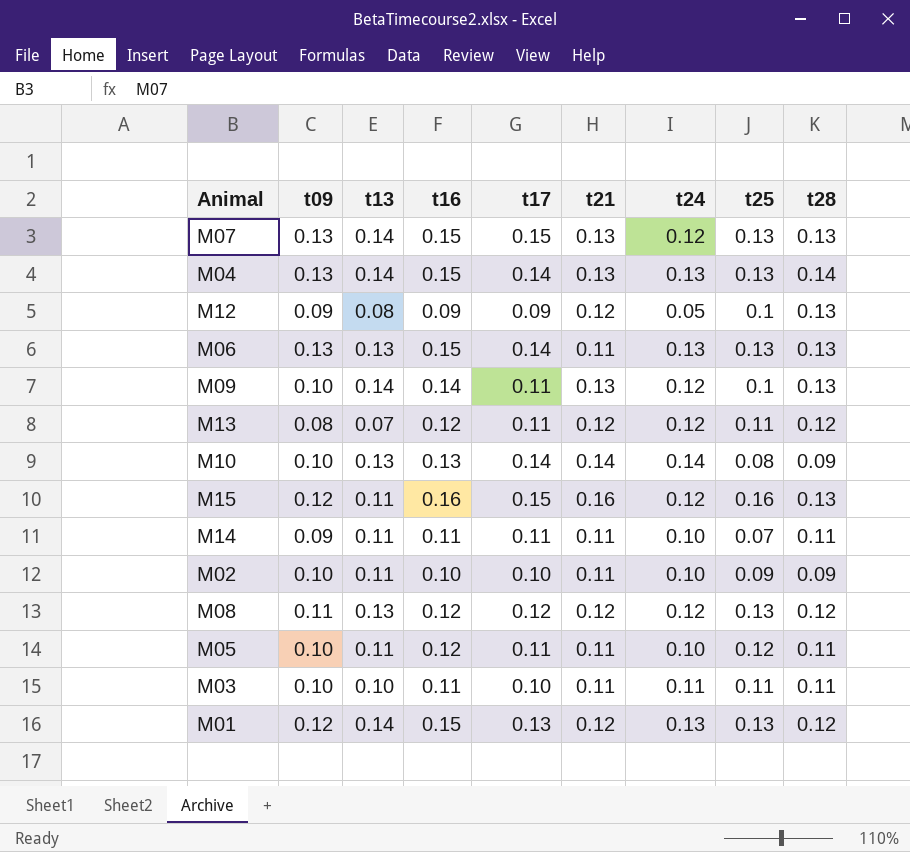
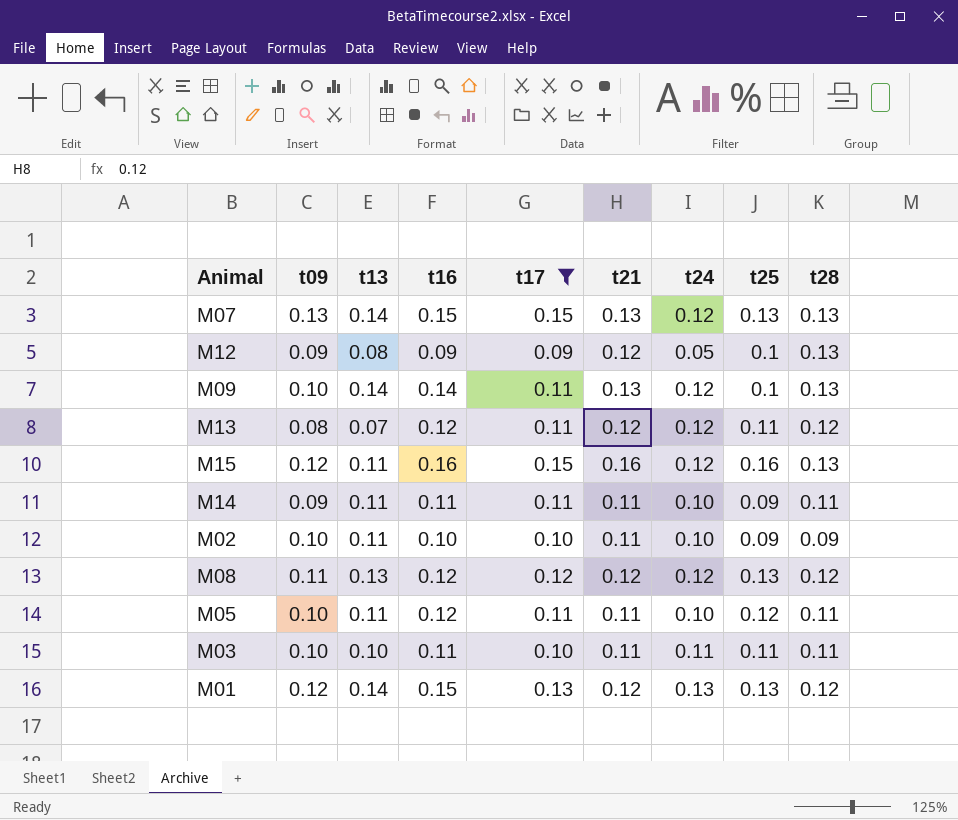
filter: none -> t17 != 0.14
M14 | t25: 0.07 -> 0.09

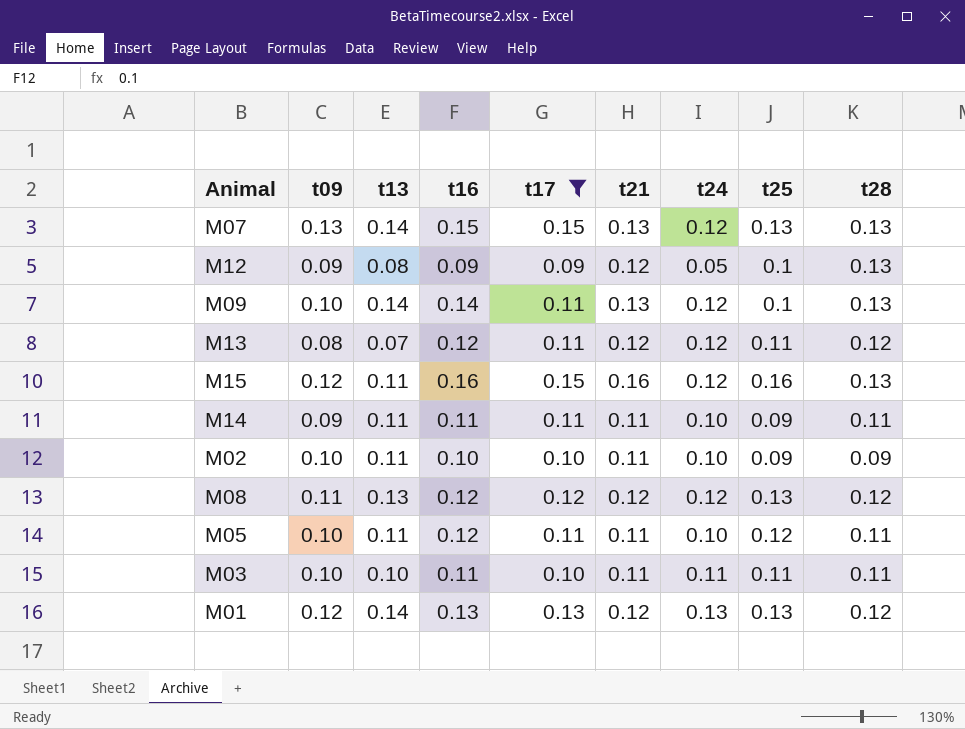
M01 | t16: 0.15 -> 0.13

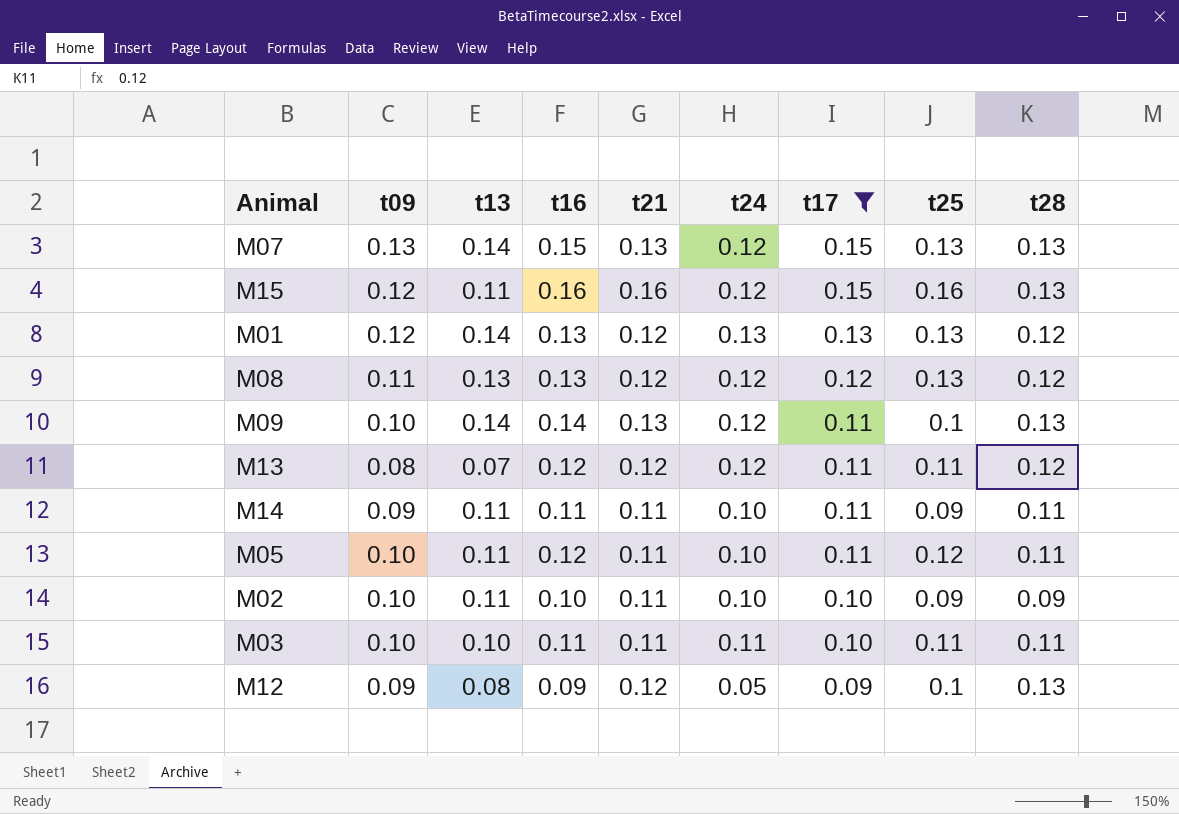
row order: none -> t17 descending
column t17 | position: 5 -> 7
M08 | t16: 0.12 -> 0.13

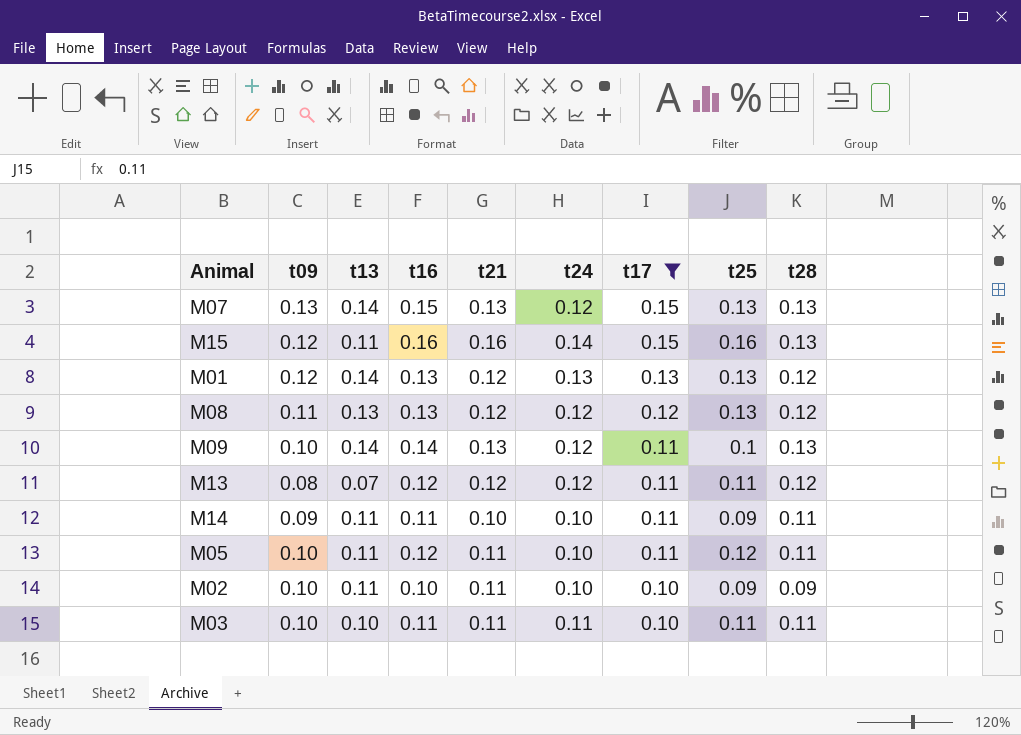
row M12: 0.09 | 0.08 | 0.09 | 0.12 | 0.05 | 0.09 | 0.1 | 0.13 -> none
M15 | t24: 0.12 -> 0.14
M14 | t21: 0.11 -> 0.10

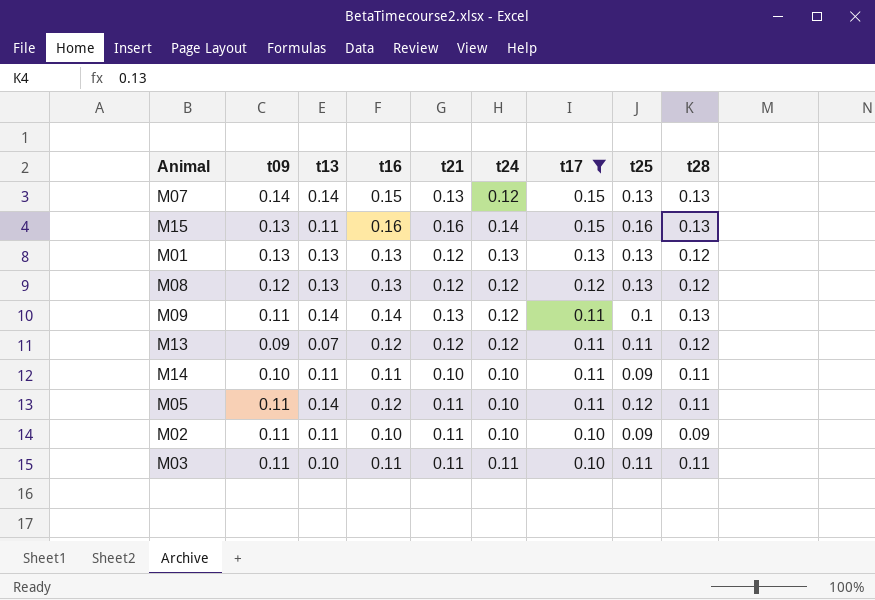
M07 | t09: 0.13 -> 0.14
M15 | t09: 0.12 -> 0.13
M01 | t09: 0.12 -> 0.13
M01 | t13: 0.14 -> 0.13
M08 | t09: 0.11 -> 0.12
M09 | t09: 0.10 -> 0.11
M13 | t09: 0.08 -> 0.09
M14 | t09: 0.09 -> 0.10
M05 | t09: 0.10 -> 0.11
M05 | t13: 0.11 -> 0.14
M02 | t09: 0.10 -> 0.11
M03 | t09: 0.10 -> 0.11

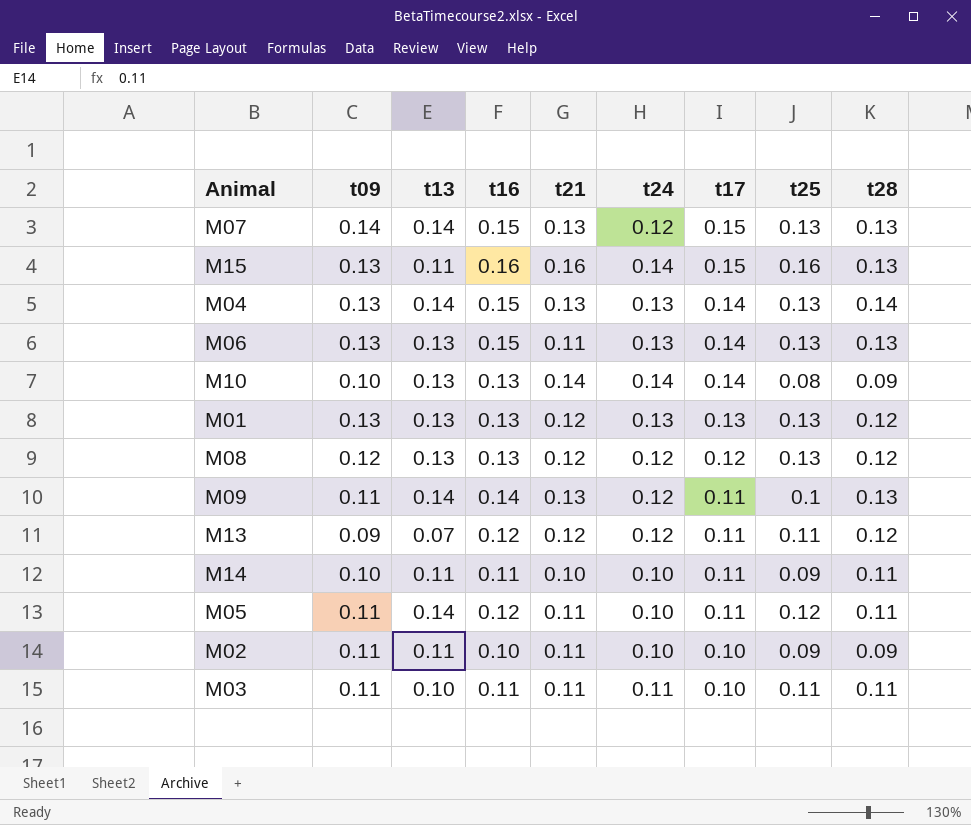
filter: t17 != 0.14 -> none

